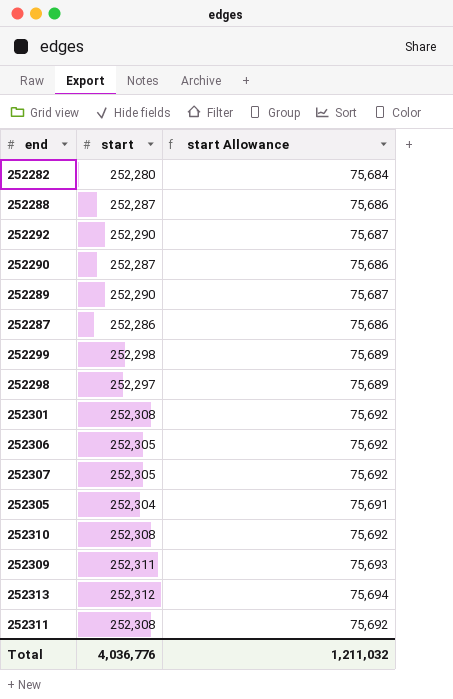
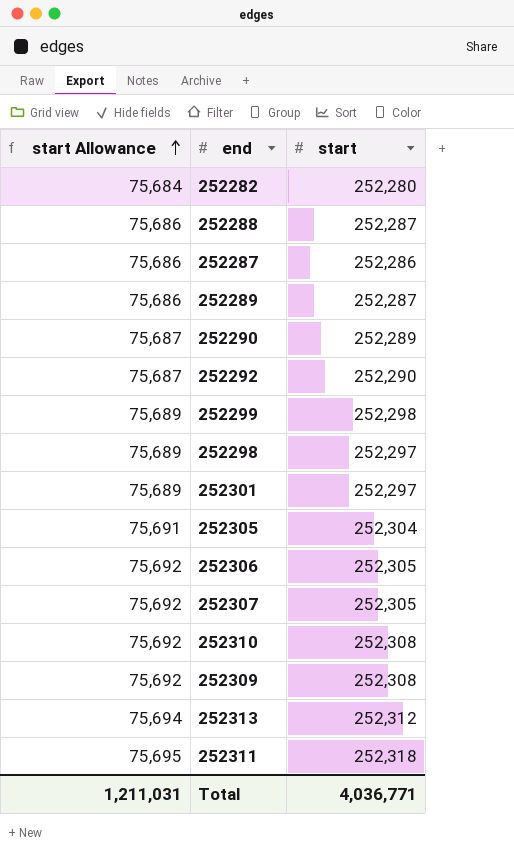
row order: none -> start Allowance ascending
column start Allowance | position: 3 -> 1
252289 | start Allowance: 75,687 -> 75,686
252289 | start: 252,290 -> 252,287
252290 | start Allowance: 75,686 -> 75,687
252290 | start: 252,287 -> 252,289
252301 | start Allowance: 75,692 -> 75,689
252301 | start: 252,308 -> 252,297
252309 | start Allowance: 75,693 -> 75,692
252309 | start: 252,311 -> 252,308
252311 | start Allowance: 75,692 -> 75,695
252311 | start: 252,308 -> 252,318
Total | start Allowance: 1,211,032 -> 1,211,031
Total | start: 4,036,776 -> 4,036,771

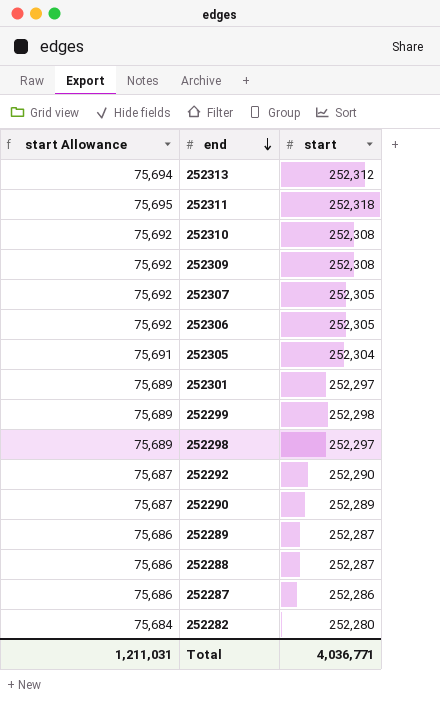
row order: start Allowance ascending -> end descending

